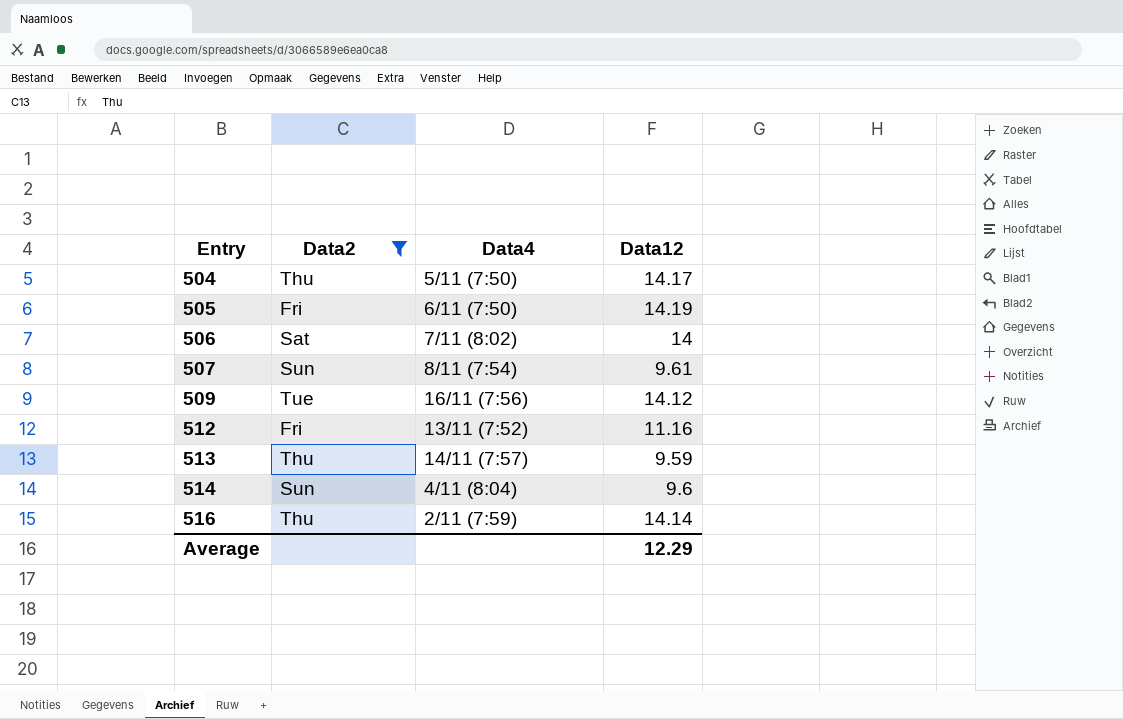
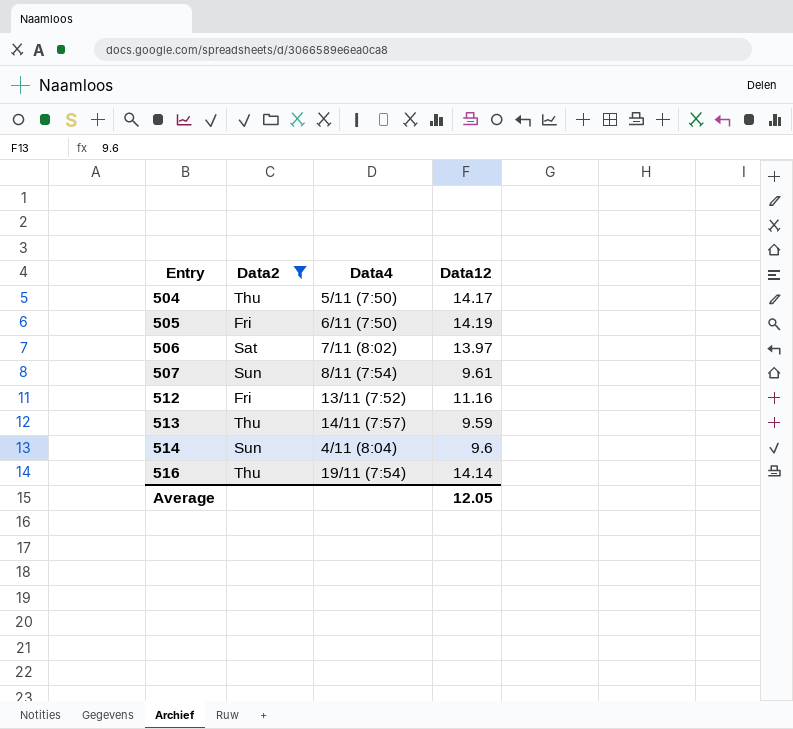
row 509: Tue | 16/11 (7:56) | 14.12 -> none
506 | Data12: 14 -> 13.97
516 | Data4: 2/11 (7:59) -> 19/11 (7:54)
Average | Data12: 12.29 -> 12.05

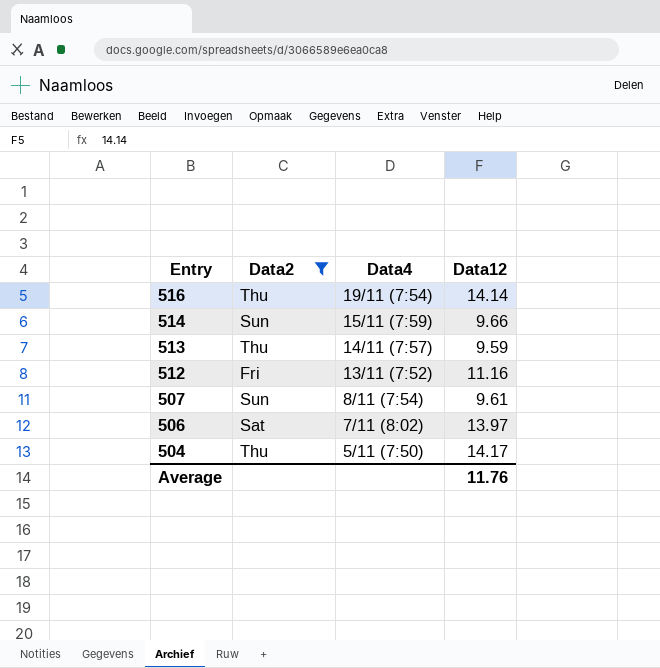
row order: Entry ascending -> Entry descending
row 505: Fri | 6/11 (7:50) | 14.19 -> none
514 | Data4: 4/11 (8:04) -> 15/11 (7:59)
514 | Data12: 9.6 -> 9.66
Average | Data12: 12.05 -> 11.76

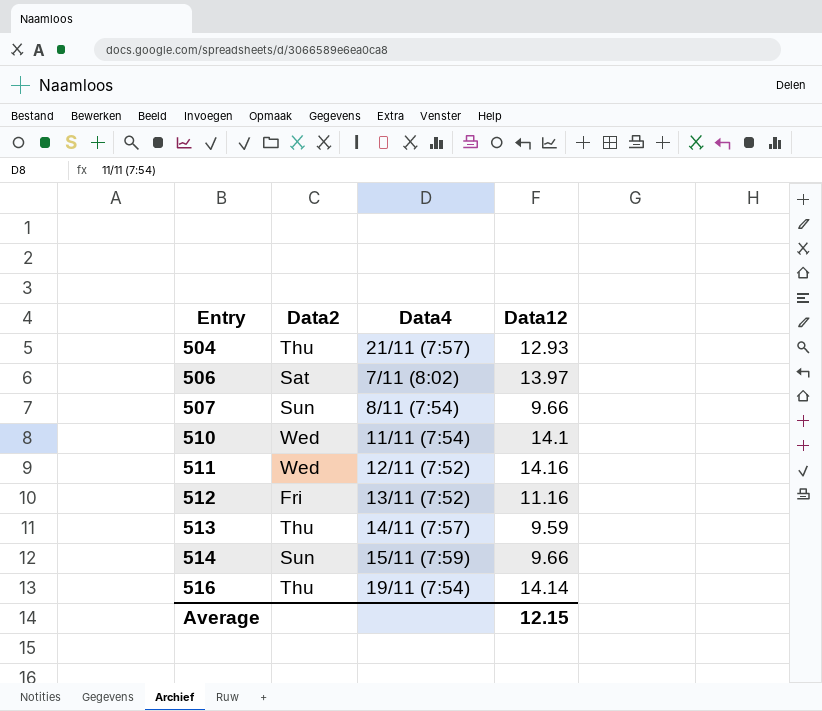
filter: Data2 != Wed -> none
row order: Entry descending -> Entry ascending
504 | Data4: 5/11 (7:50) -> 21/11 (7:57)
504 | Data12: 14.17 -> 12.93
507 | Data12: 9.61 -> 9.66
Average | Data12: 11.76 -> 12.15

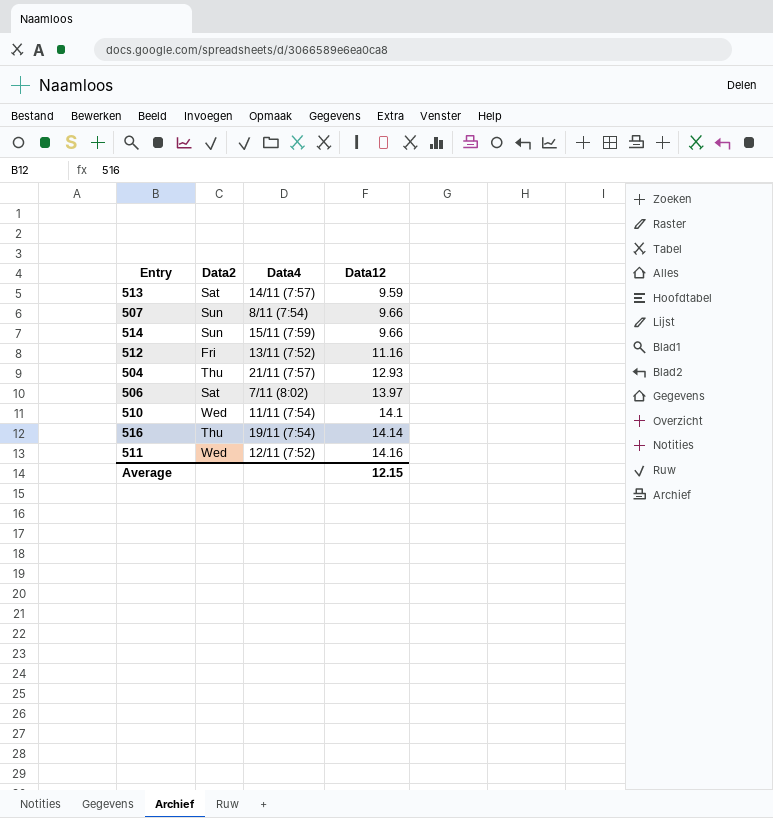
row order: Entry ascending -> Data12 ascending
513 | Data2: Thu -> Sat

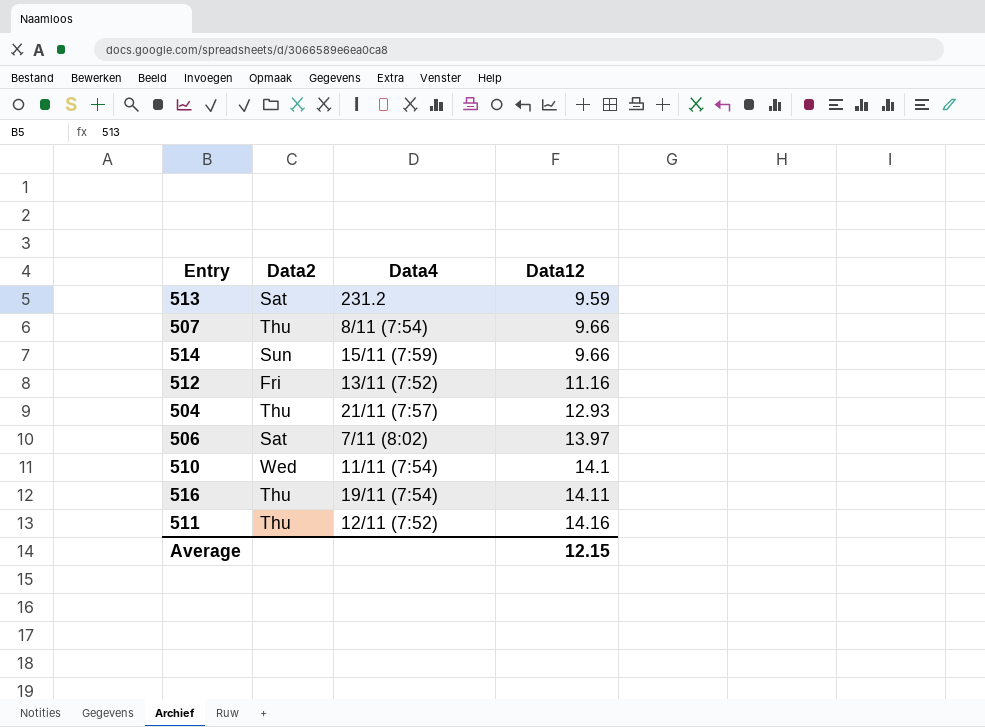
513 | Data4: 14/11 (7:57) -> 231.2
507 | Data2: Sun -> Thu
516 | Data12: 14.14 -> 14.11
511 | Data2: Wed -> Thu

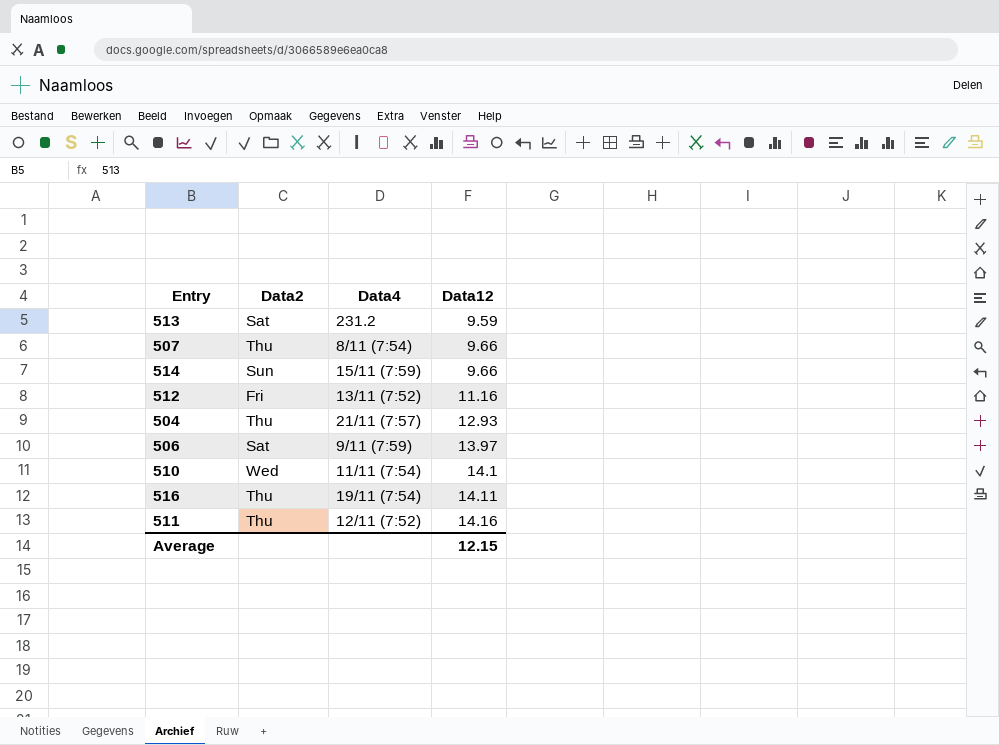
506 | Data4: 7/11 (8:02) -> 9/11 (7:59)

